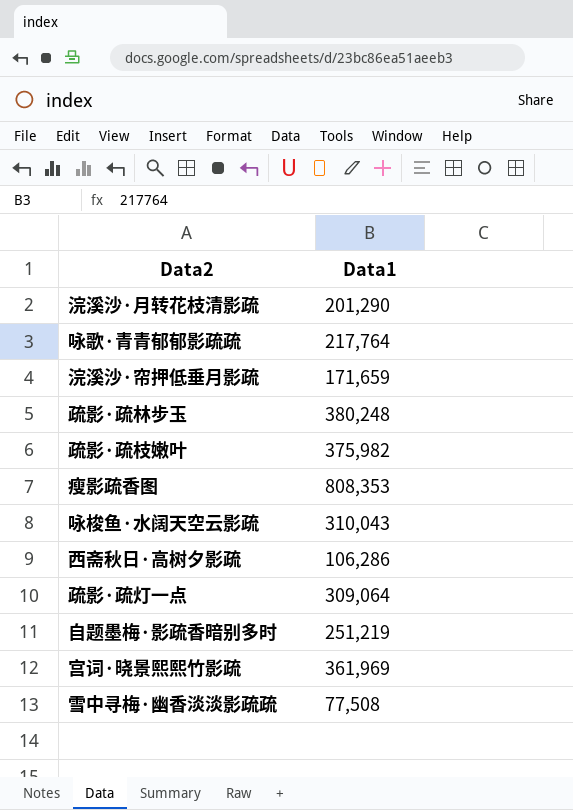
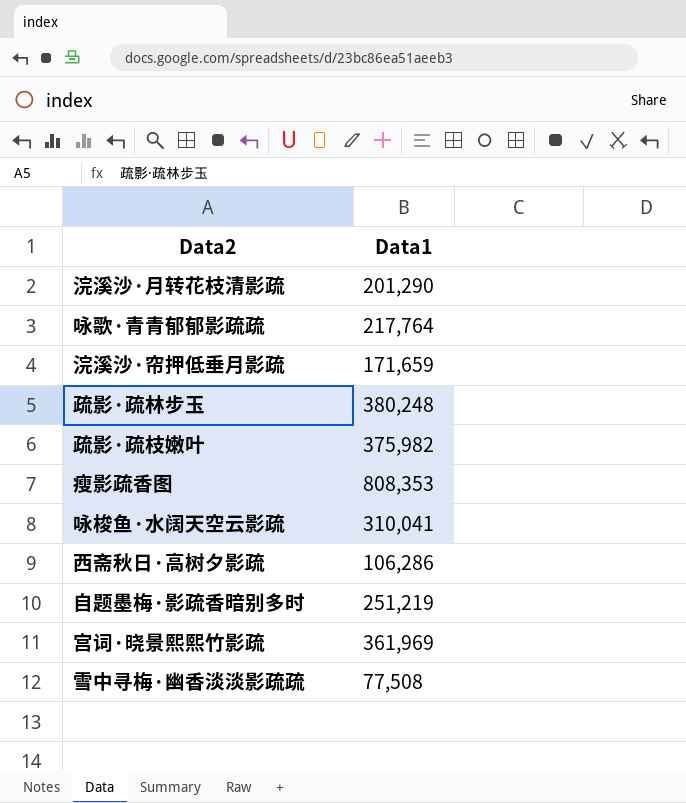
row 疏影·疏灯一点: 309,064 -> none
咏梭鱼·水阔天空云影疏 | Data1: 310,043 -> 310,041

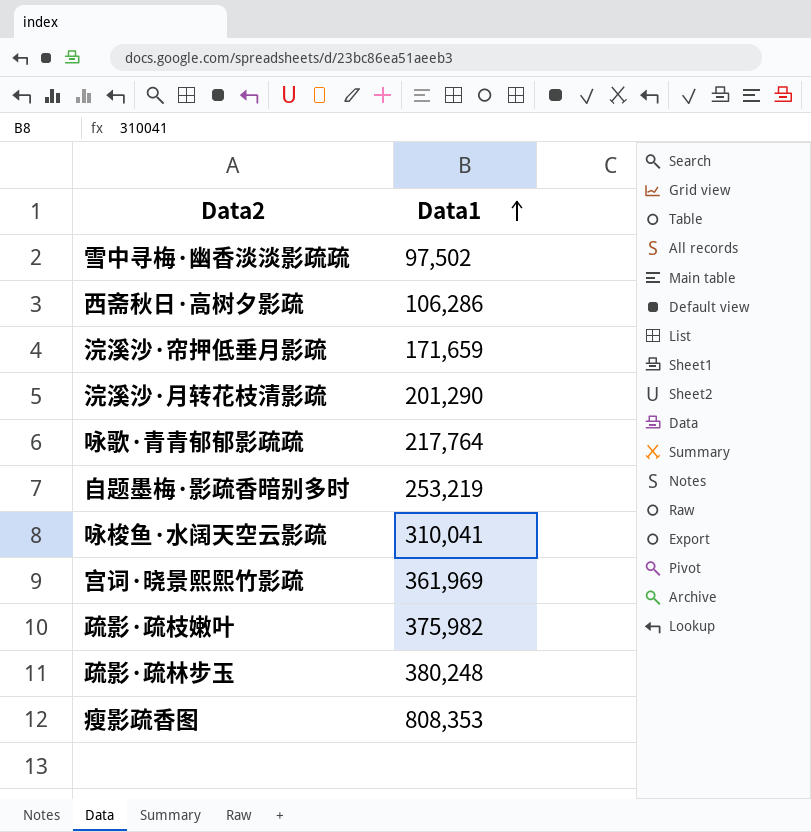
row order: none -> Data1 ascending
雪中寻梅·幽香淡淡影疏疏 | Data1: 77,508 -> 97,502
自题墨梅·影疏香暗别多时 | Data1: 251,219 -> 253,219

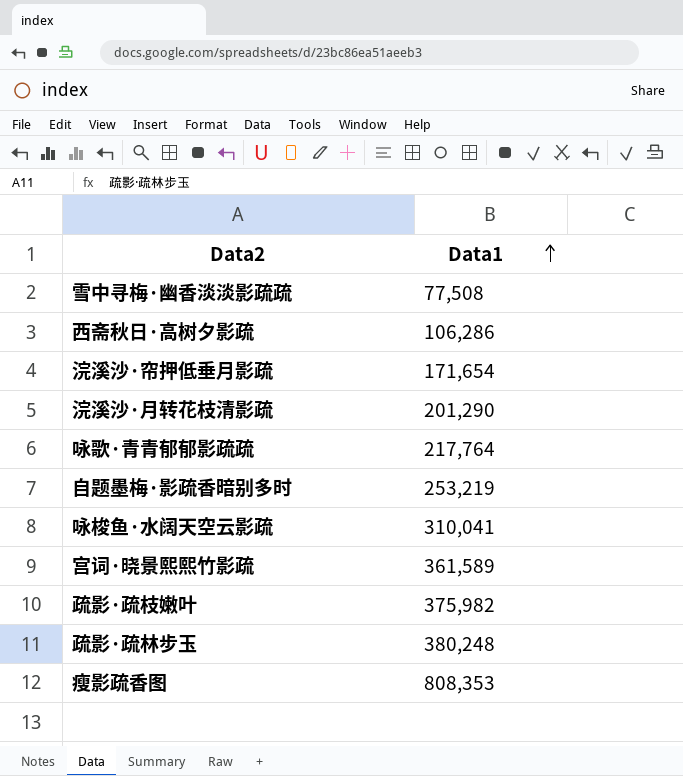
雪中寻梅·幽香淡淡影疏疏 | Data1: 97,502 -> 77,508
浣溪沙·帘押低垂月影疏 | Data1: 171,659 -> 171,654
宫词·晓景熙熙竹影疏 | Data1: 361,969 -> 361,589

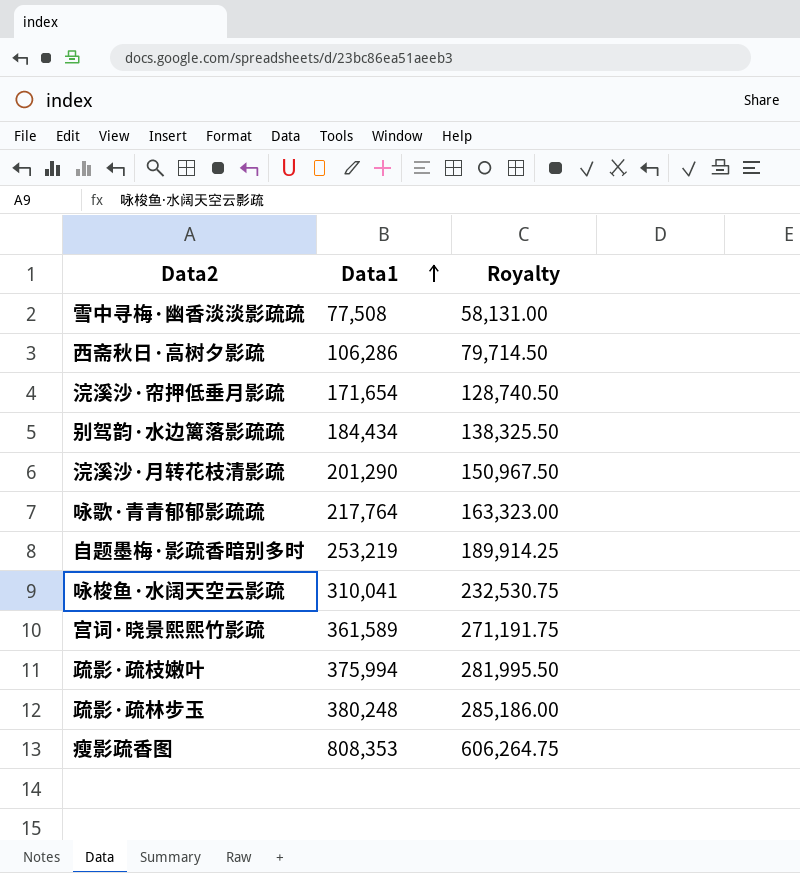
column Royalty | formula: none -> [Data1] * 0.75
row 别驾韵·水边篱落影疏疏: none -> 184,434 | 138,325.50
疏影·疏枝嫩叶 | Data1: 375,982 -> 375,994

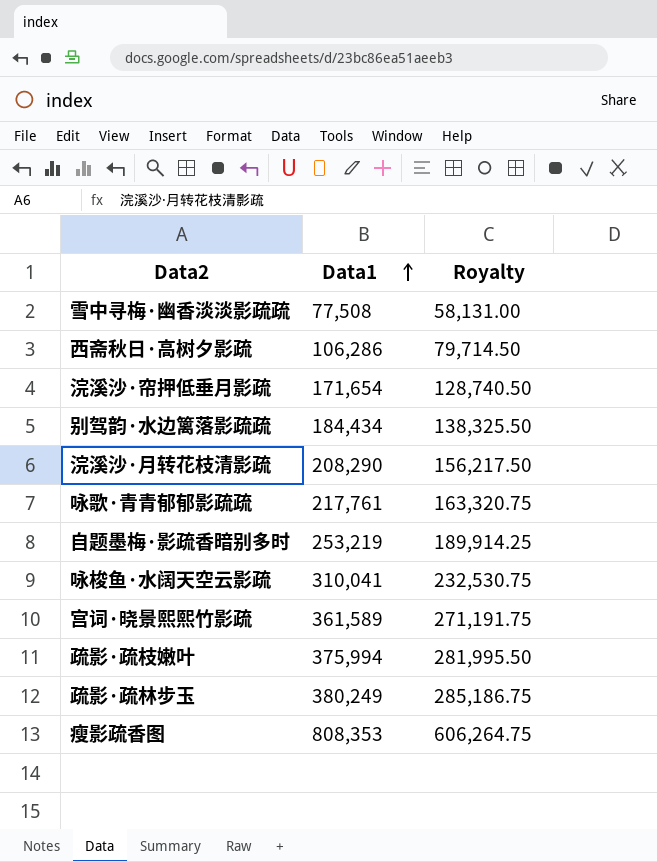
浣溪沙·月转花枝清影疏 | Data1: 201,290 -> 208,290
浣溪沙·月转花枝清影疏 | Royalty: 150,967.50 -> 156,217.50
咏歌·青青郁郁影疏疏 | Data1: 217,764 -> 217,761
咏歌·青青郁郁影疏疏 | Royalty: 163,323.00 -> 163,320.75
疏影·疏林步玉 | Data1: 380,248 -> 380,249
疏影·疏林步玉 | Royalty: 285,186.00 -> 285,186.75

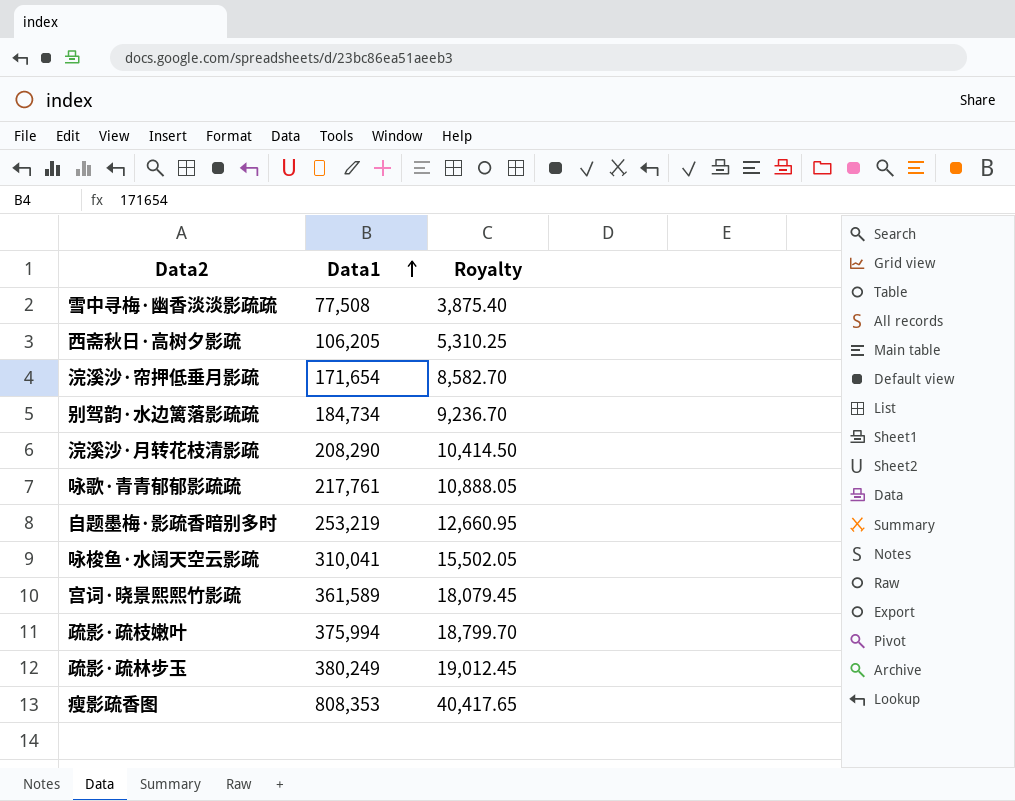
column Royalty | formula: [Data1] * 0.75 -> [Data1] * 0.05
西斋秋日·高树夕影疏 | Data1: 106,286 -> 106,205
别驾韵·水边篱落影疏疏 | Data1: 184,434 -> 184,734

